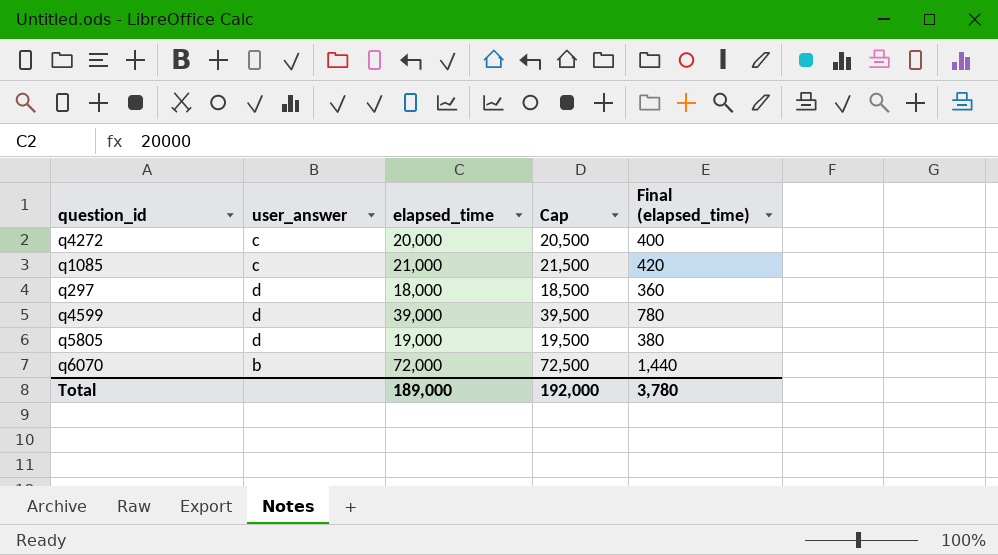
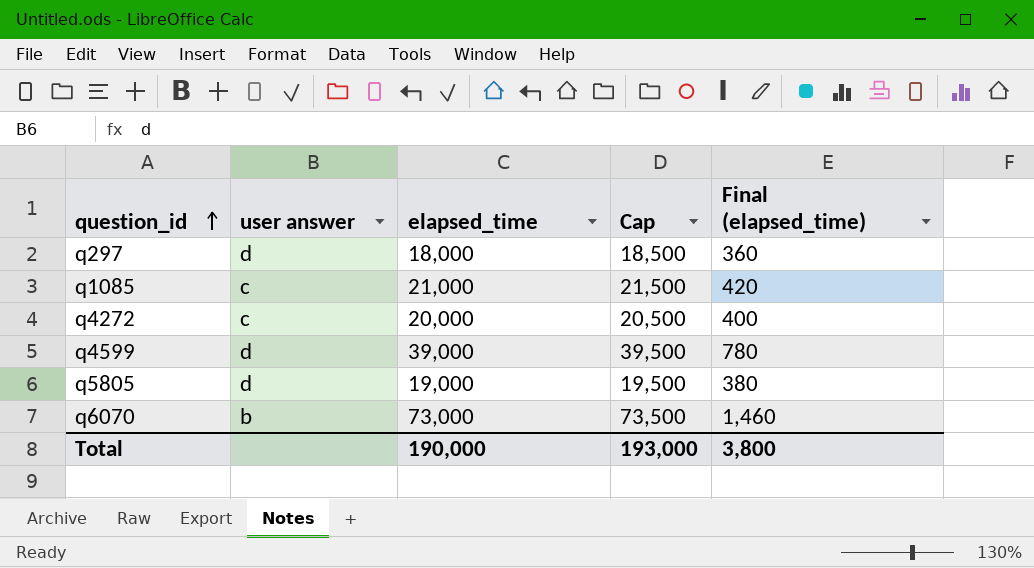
row order: none -> question_id ascending
column name: user_answer -> user answer
q6070 | elapsed_time: 72,000 -> 73,000
q6070 | Cap: 72,500 -> 73,500
q6070 | Final (elapsed_time): 1,440 -> 1,460
Total | elapsed_time: 189,000 -> 190,000
Total | Cap: 192,000 -> 193,000
Total | Final (elapsed_time): 3,780 -> 3,800

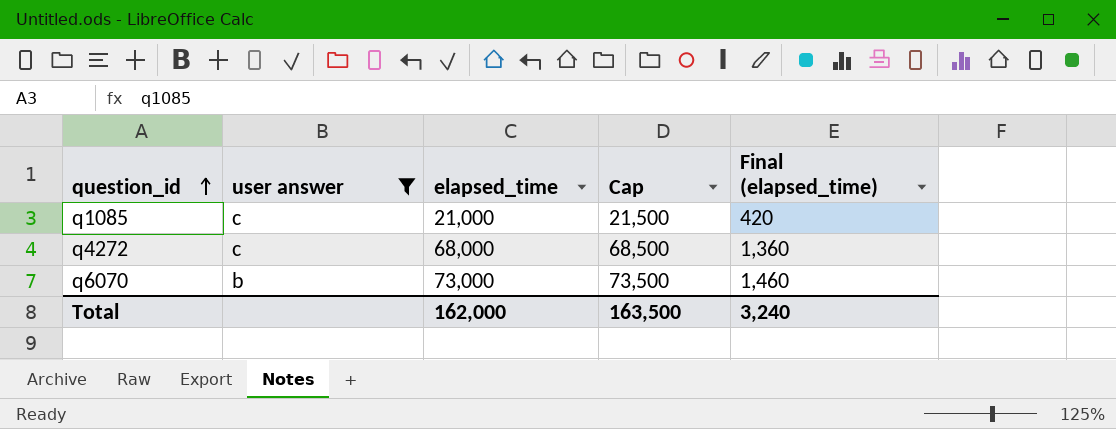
filter: none -> user answer != d
q4272 | elapsed_time: 20,000 -> 68,000
q4272 | Cap: 20,500 -> 68,500
q4272 | Final (elapsed_time): 400 -> 1,360
Total | elapsed_time: 190,000 -> 162,000
Total | Cap: 193,000 -> 163,500
Total | Final (elapsed_time): 3,800 -> 3,240

